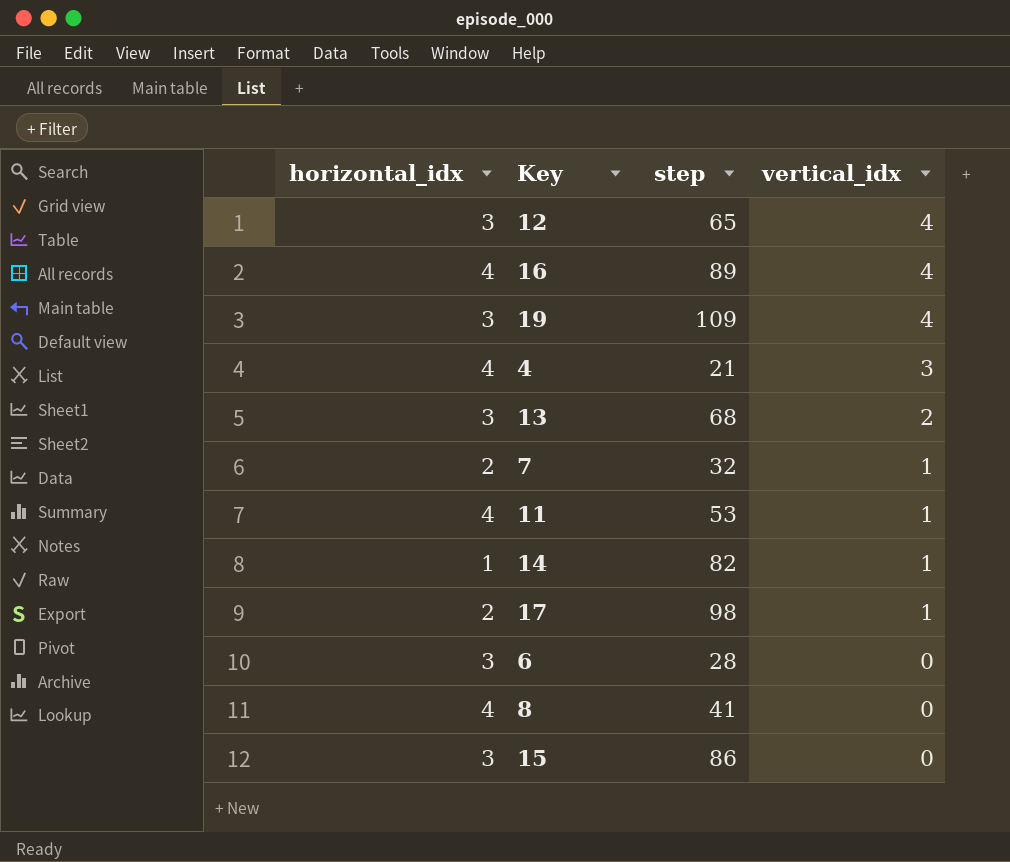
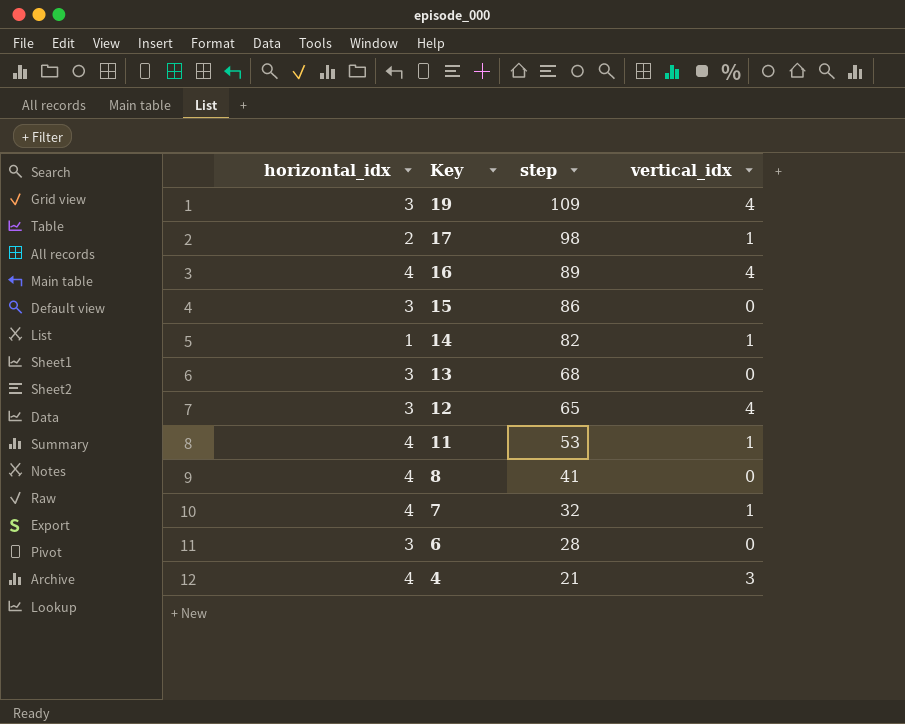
row order: vertical_idx descending -> Key descending
13 | vertical_idx: 2 -> 0
7 | horizontal_idx: 2 -> 4

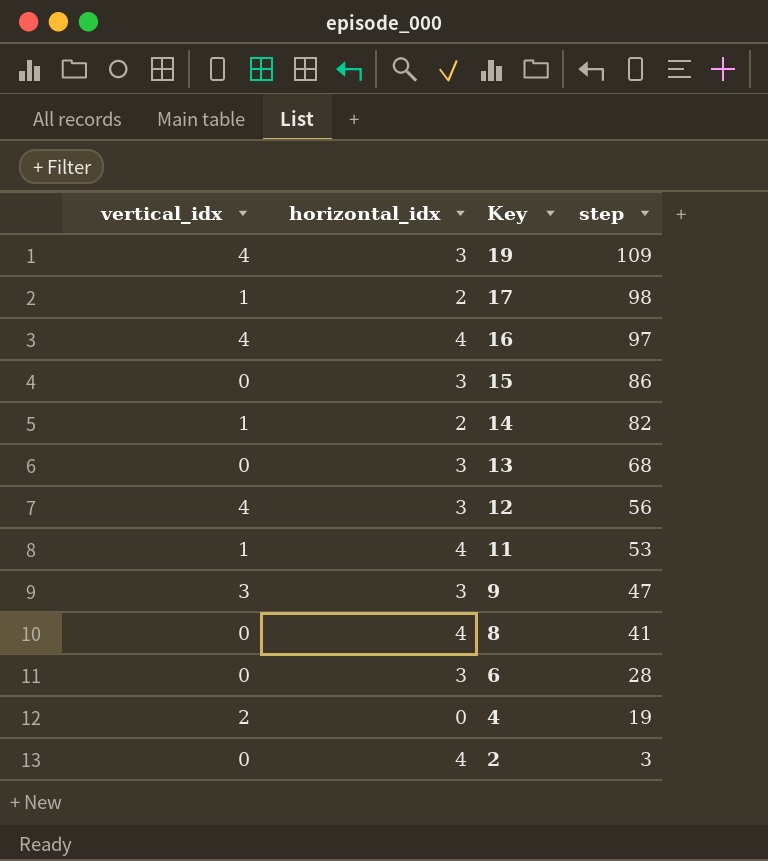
column vertical_idx | position: 4 -> 1
row 7: 4 | 32 | 1 -> none
16 | step: 89 -> 97
14 | horizontal_idx: 1 -> 2
12 | step: 65 -> 56
row 9: none -> 3 | 3 | 47
4 | vertical_idx: 3 -> 2
4 | horizontal_idx: 4 -> 0
4 | step: 21 -> 19
row 2: none -> 0 | 4 | 3

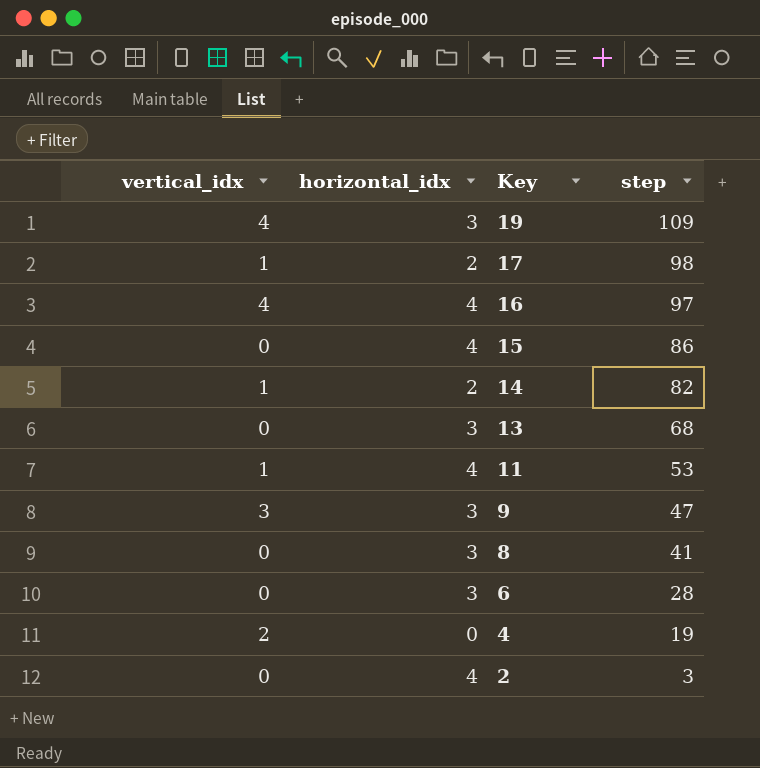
row 12: 4 | 3 | 56 -> none
15 | horizontal_idx: 3 -> 4
8 | horizontal_idx: 4 -> 3

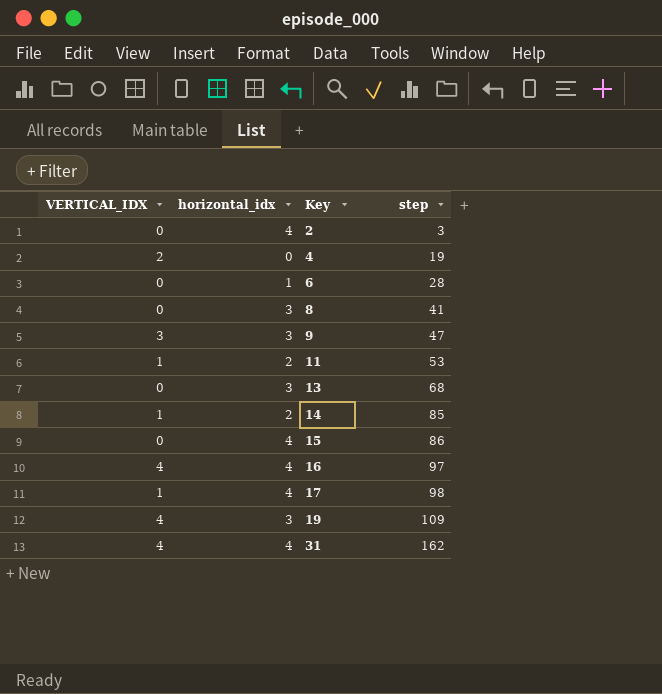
row order: Key descending -> Key ascending
column name: vertical_idx -> VERTICAL_IDX
6 | horizontal_idx: 3 -> 1
11 | horizontal_idx: 4 -> 2
14 | step: 82 -> 85
17 | horizontal_idx: 2 -> 4
row 31: none -> 4 | 4 | 162

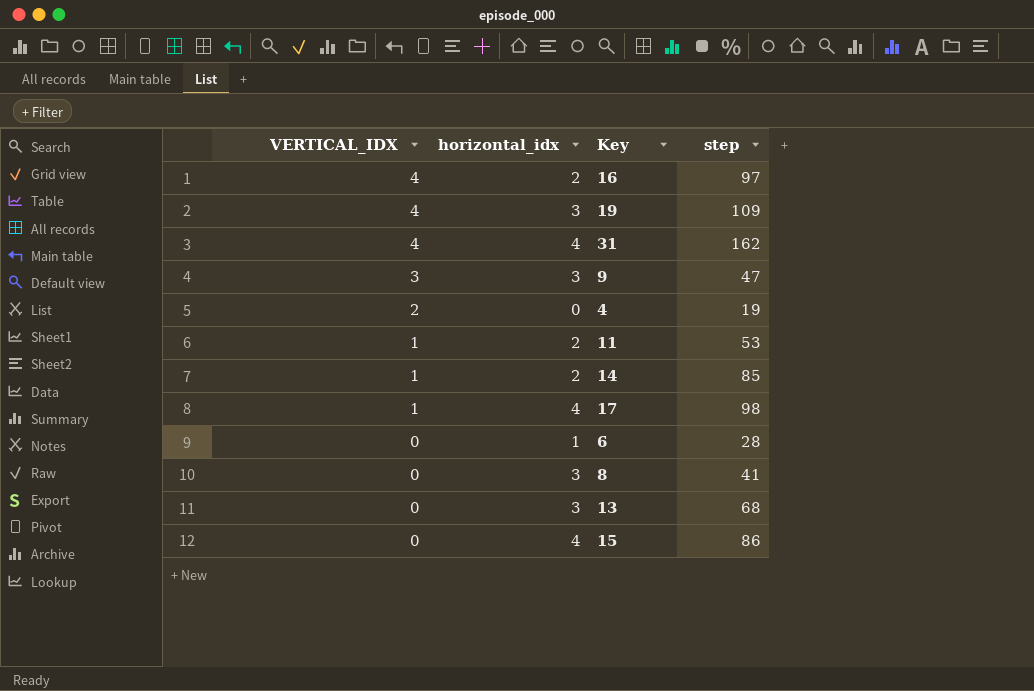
row order: Key ascending -> VERTICAL_IDX descending
row 2: 0 | 4 | 3 -> none
16 | horizontal_idx: 4 -> 2

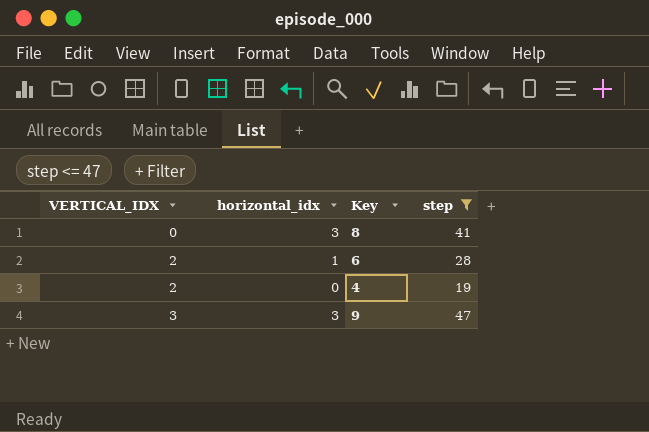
filter: none -> step <= 47
row order: VERTICAL_IDX descending -> VERTICAL_IDX ascending
6 | VERTICAL_IDX: 0 -> 2

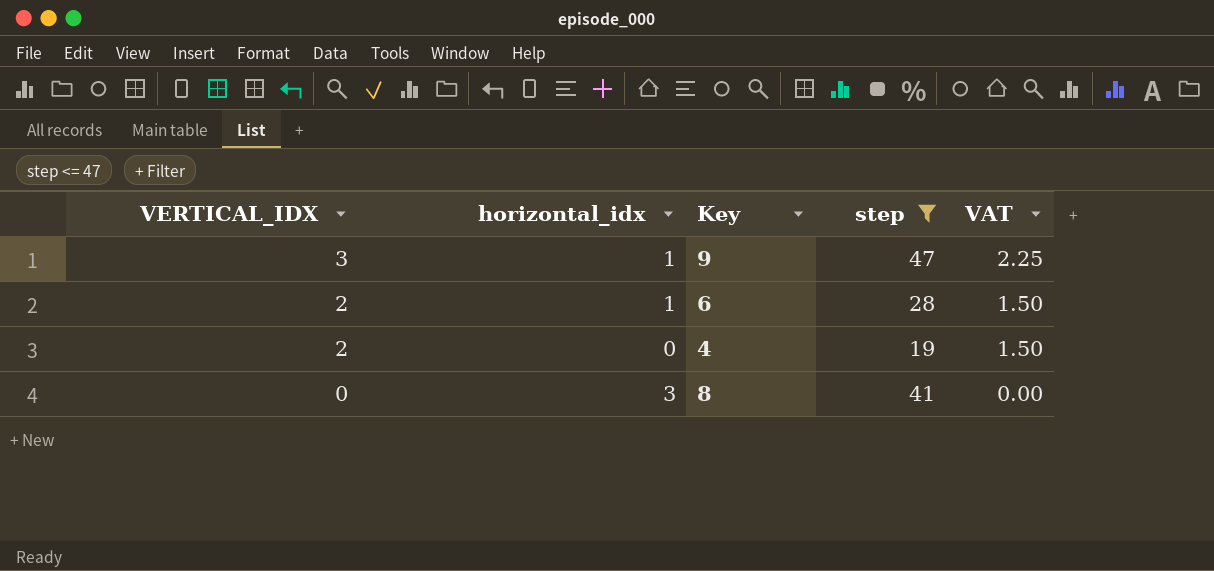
row order: VERTICAL_IDX ascending -> VERTICAL_IDX descending
column VAT | formula: none -> [VERTICAL_IDX] * 0.75
9 | horizontal_idx: 3 -> 1

